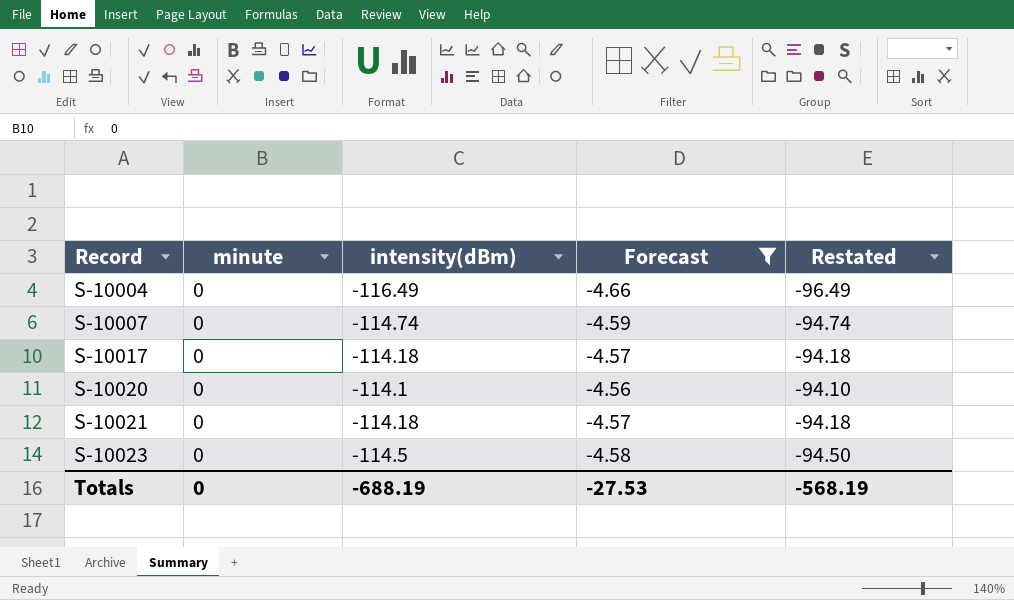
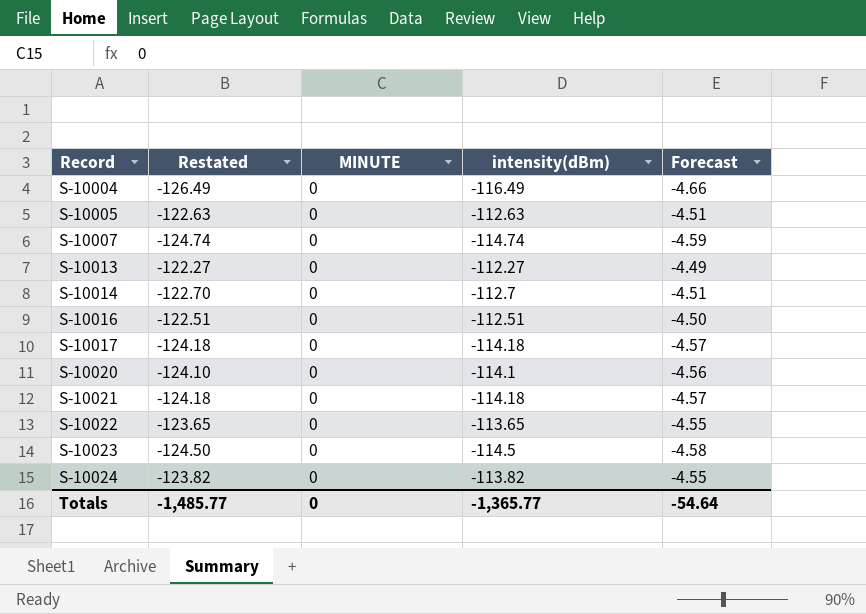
filter: Forecast <= -4.56 -> none
column Restated | formula: [intensity(dBm)] + 20 -> [intensity(dBm)] - 10
column Restated | position: 5 -> 2
column name: minute -> MINUTE
Totals | Restated: -568.19 -> -1,485.77
Totals | intensity(dBm): -688.19 -> -1,365.77
Totals | Forecast: -27.53 -> -54.64

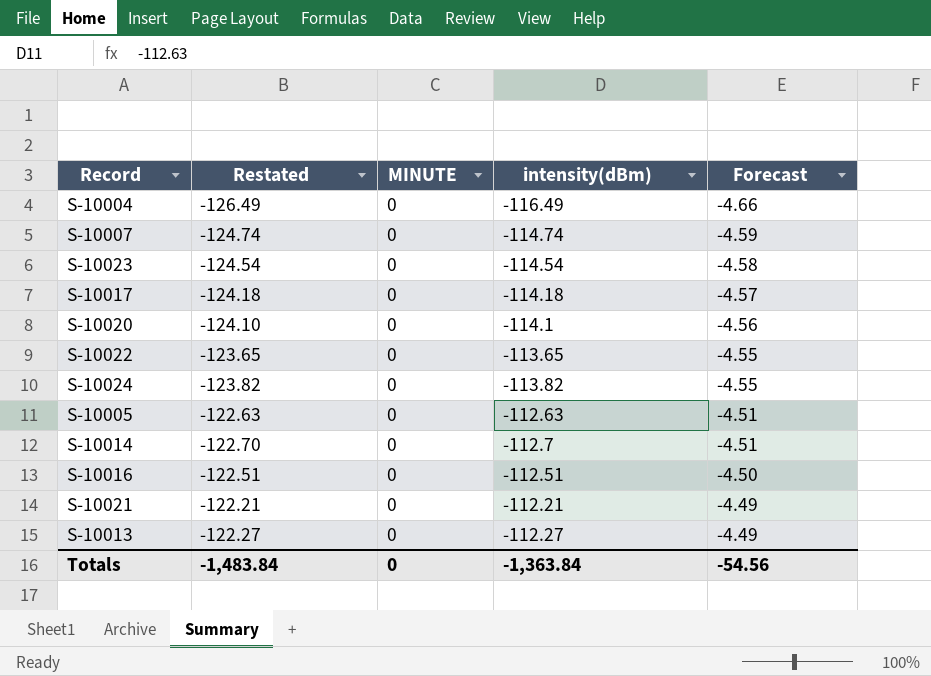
row order: Record ascending -> Forecast ascending
S-10023 | Restated: -124.50 -> -124.54
S-10023 | intensity(dBm): -114.5 -> -114.54
S-10021 | Restated: -124.18 -> -122.21
S-10021 | intensity(dBm): -114.18 -> -112.21
S-10021 | Forecast: -4.57 -> -4.49
Totals | Restated: -1,485.77 -> -1,483.84
Totals | intensity(dBm): -1,365.77 -> -1,363.84
Totals | Forecast: -54.64 -> -54.56

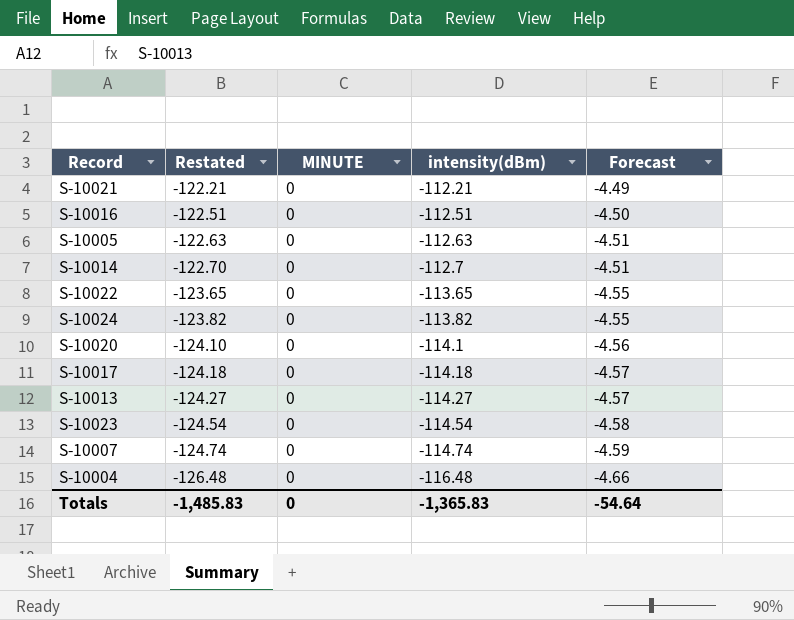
row order: Forecast ascending -> Restated descending
S-10013 | Restated: -122.27 -> -124.27
S-10013 | intensity(dBm): -112.27 -> -114.27
S-10013 | Forecast: -4.49 -> -4.57
S-10004 | Restated: -126.49 -> -126.48
S-10004 | intensity(dBm): -116.49 -> -116.48
Totals | Restated: -1,483.84 -> -1,485.83
Totals | intensity(dBm): -1,363.84 -> -1,365.83
Totals | Forecast: -54.56 -> -54.64

